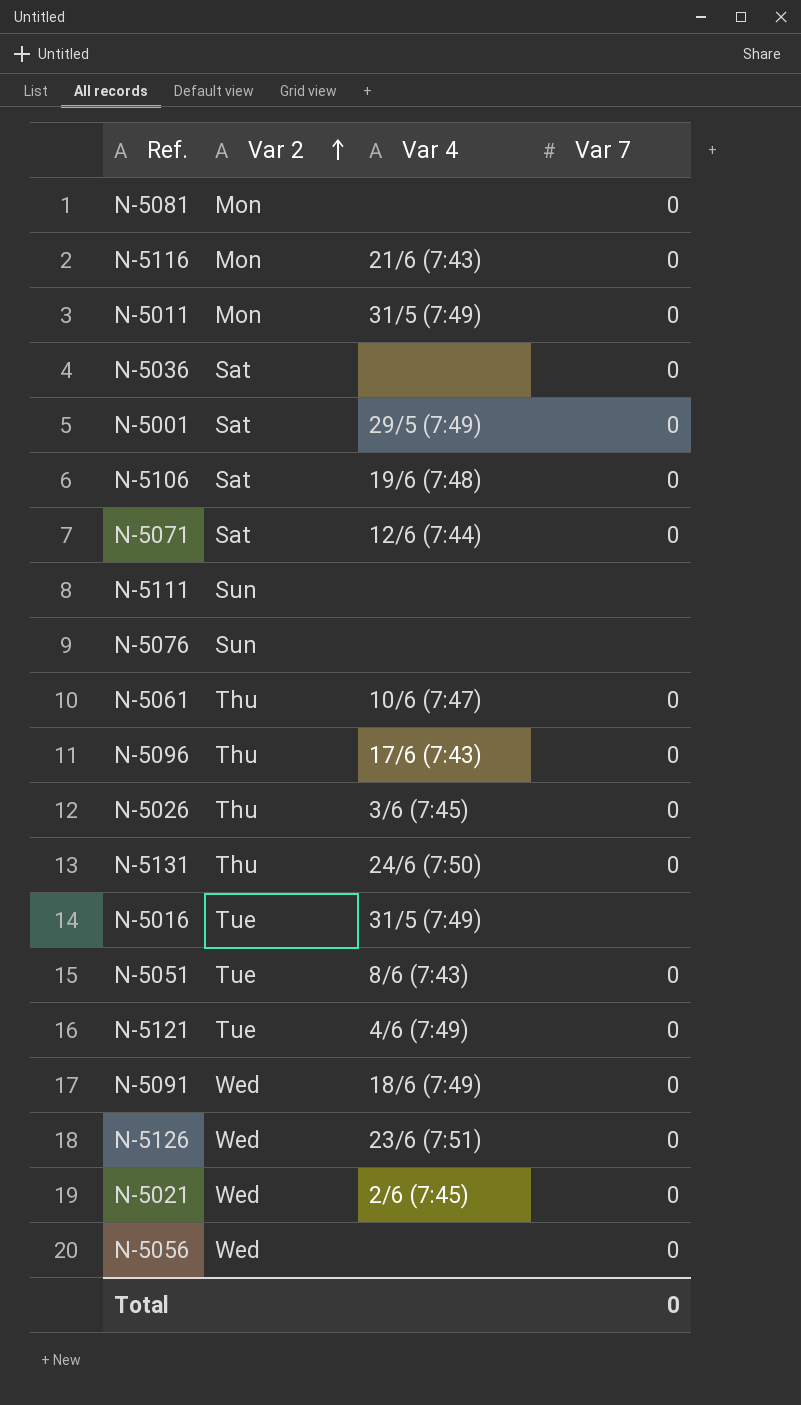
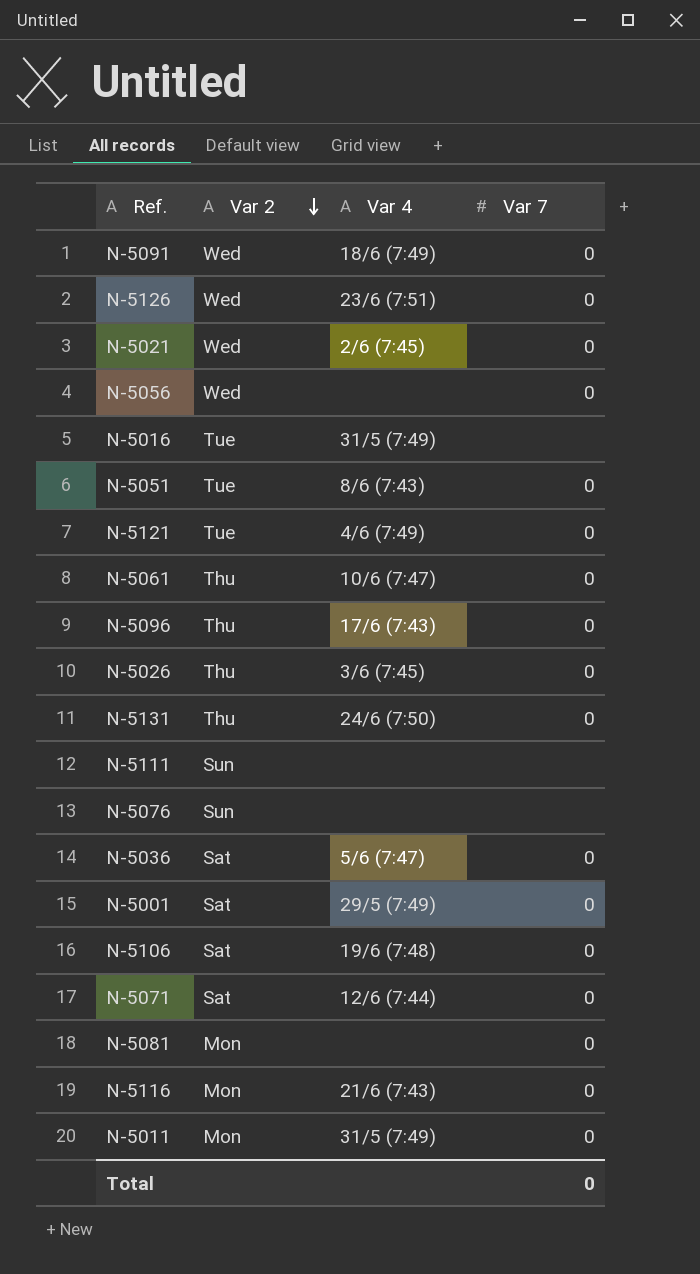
row order: Var 2 ascending -> Var 2 descending
N-5036 | Var 4: none -> 5/6 (7:47)

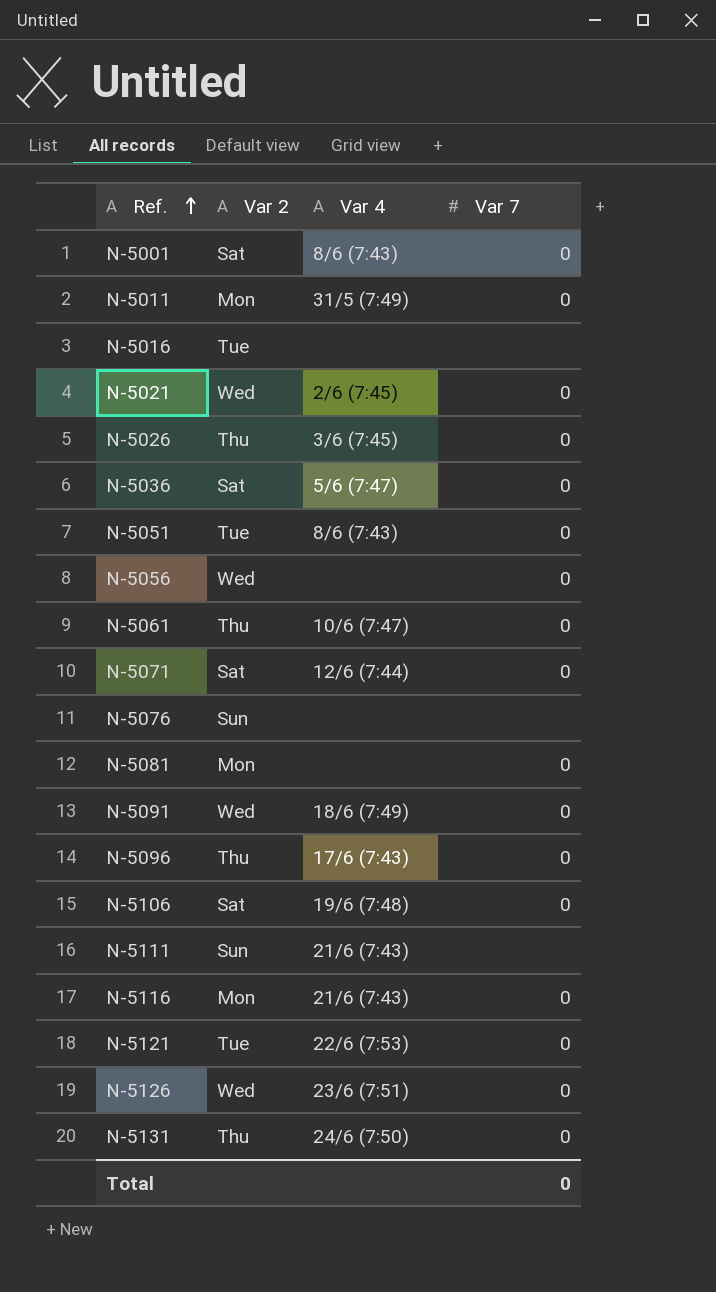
row order: Var 2 descending -> Ref. ascending
N-5001 | Var 4: 29/5 (7:49) -> 8/6 (7:43)
N-5016 | Var 4: 31/5 (7:49) -> none
N-5111 | Var 4: none -> 21/6 (7:43)
N-5121 | Var 4: 4/6 (7:49) -> 22/6 (7:53)

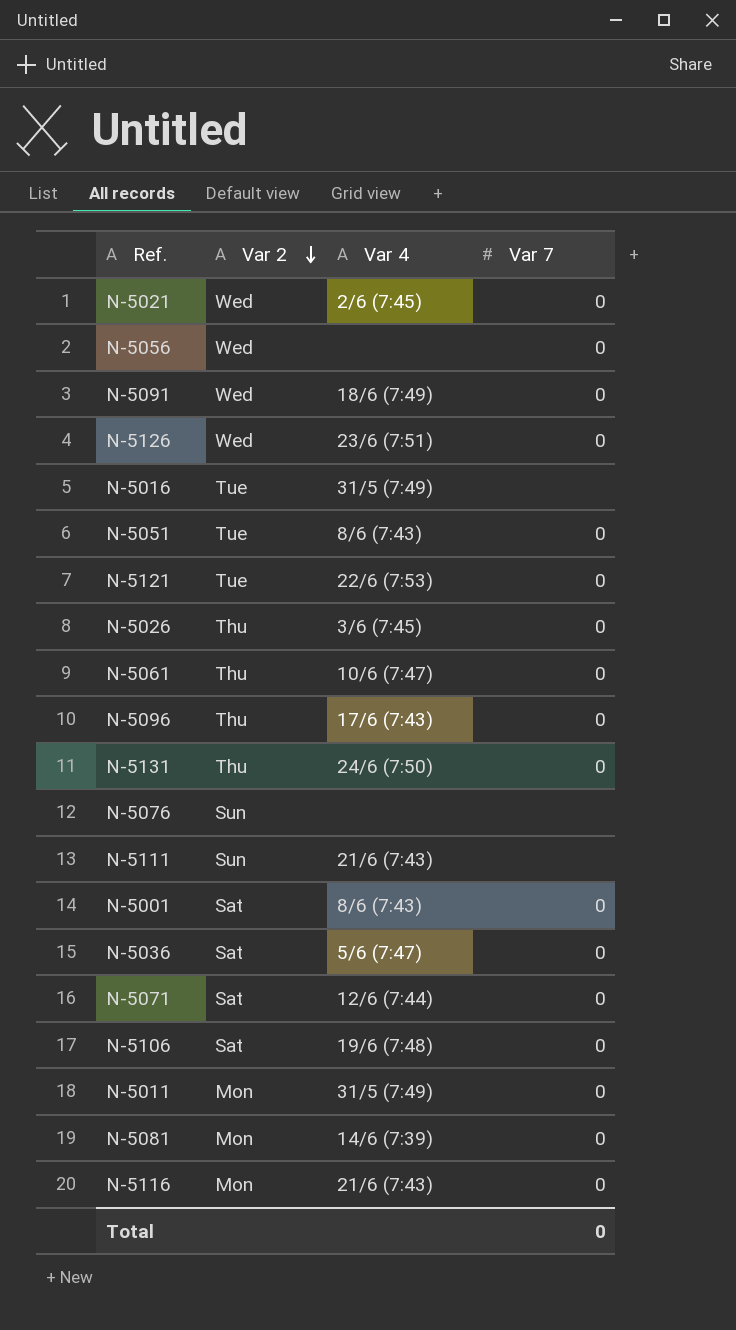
row order: Ref. ascending -> Var 2 descending
N-5016 | Var 4: none -> 31/5 (7:49)
N-5081 | Var 4: none -> 14/6 (7:39)

